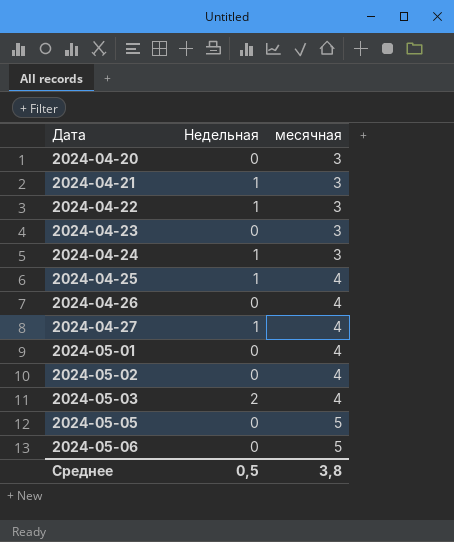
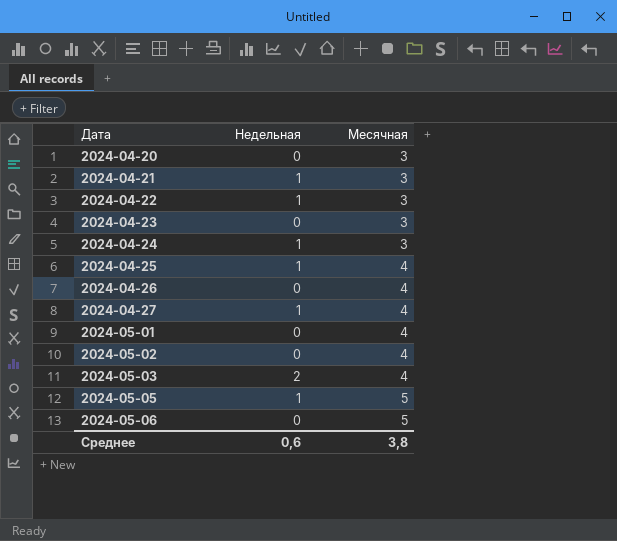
column name: месячная -> Месячная
2024-05-05 | Недельная: 0 -> 1
Среднее | Недельная: 0,5 -> 0,6

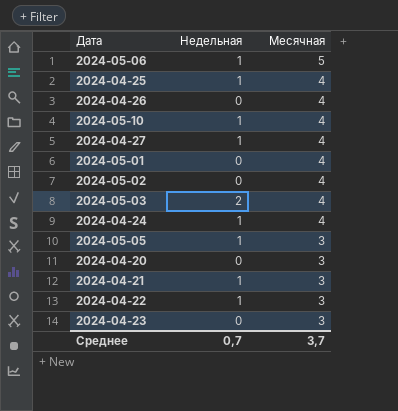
row order: Дата ascending -> Месячная descending
2024-05-06 | Недельная: 0 -> 1
row 2024-05-10: none -> 1 | 4
2024-04-24 | Месячная: 3 -> 4
2024-05-05 | Месячная: 5 -> 3
Среднее | Недельная: 0,6 -> 0,7
Среднее | Месячная: 3,8 -> 3,7

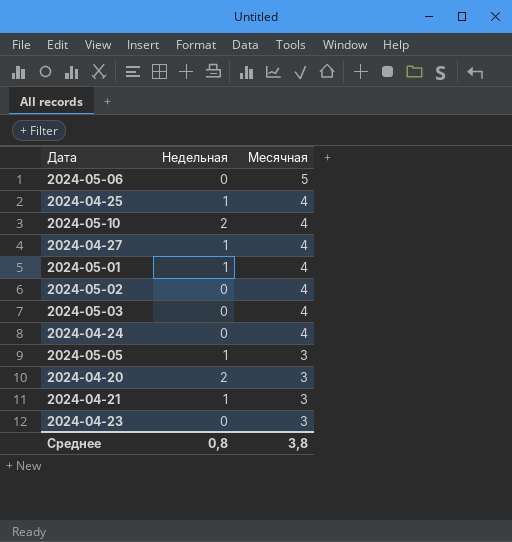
row 2024-04-26: 0 | 4 -> none
row 2024-04-22: 1 | 3 -> none
2024-05-06 | Недельная: 1 -> 0
2024-05-10 | Недельная: 1 -> 2
2024-05-01 | Недельная: 0 -> 1
2024-05-03 | Недельная: 2 -> 0
2024-04-24 | Недельная: 1 -> 0
2024-04-20 | Недельная: 0 -> 2
Среднее | Недельная: 0,7 -> 0,8
Среднее | Месячная: 3,7 -> 3,8

